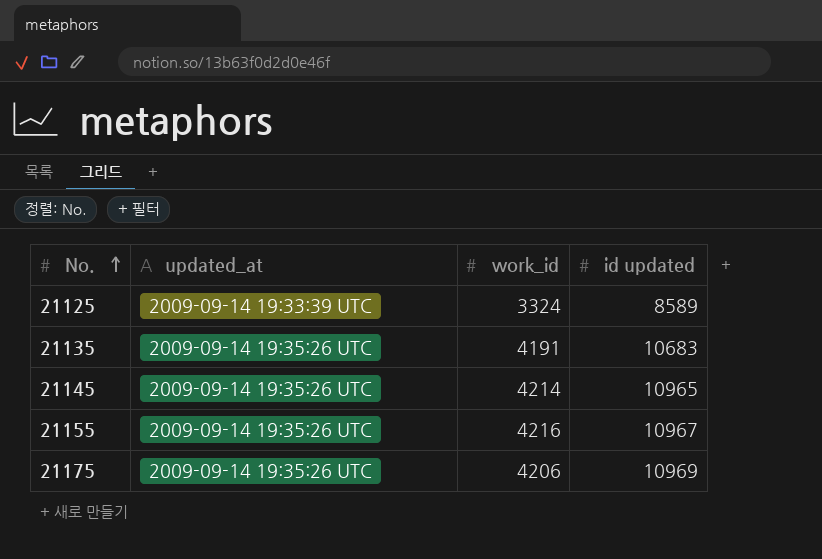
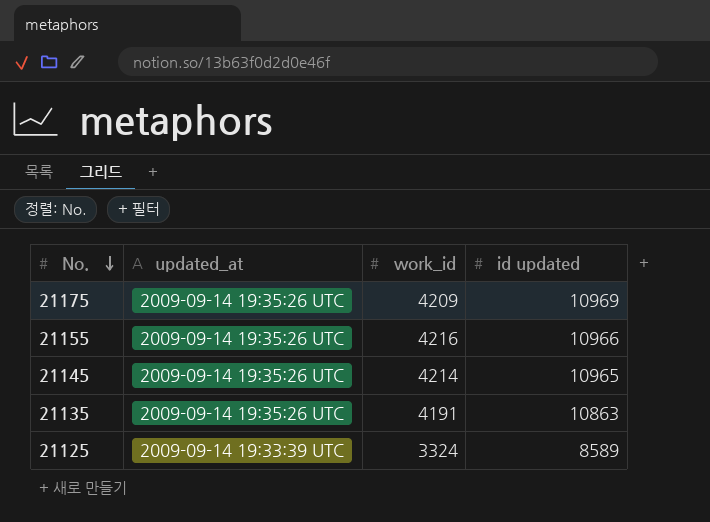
row order: No. ascending -> No. descending
21175 | work_id: 4206 -> 4209
21155 | id updated: 10967 -> 10966
21135 | id updated: 10683 -> 10863

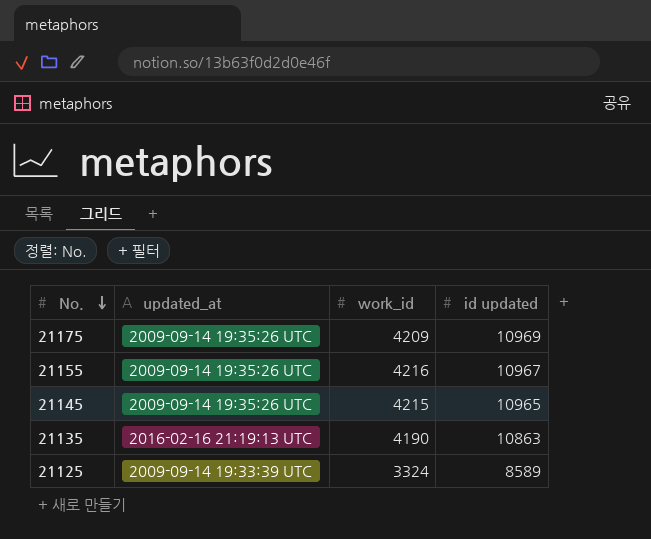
21155 | id updated: 10966 -> 10967
21145 | work_id: 4214 -> 4215
21135 | updated_at: 2009-09-14 19:35:26 UTC -> 2016-02-16 21:19:13 UTC
21135 | work_id: 4191 -> 4190

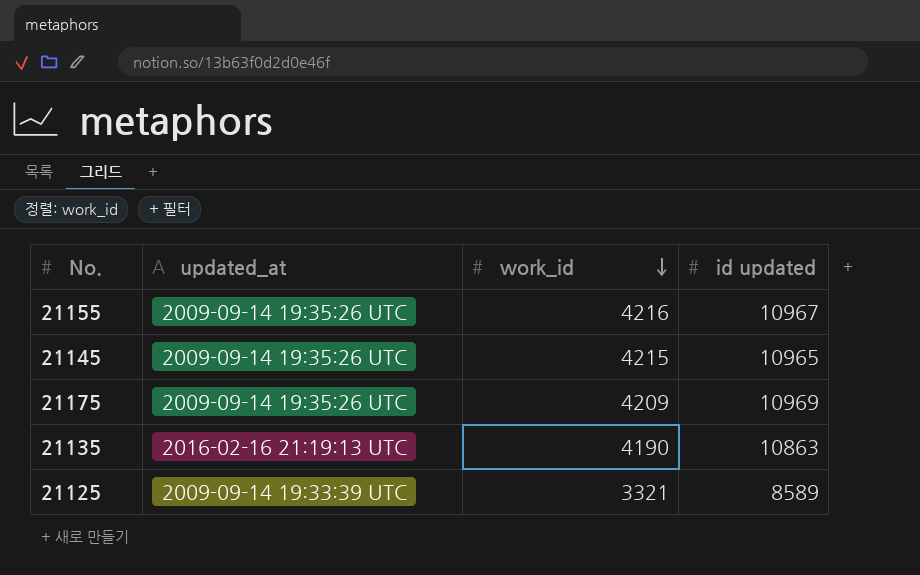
row order: No. descending -> work_id descending
21125 | work_id: 3324 -> 3321

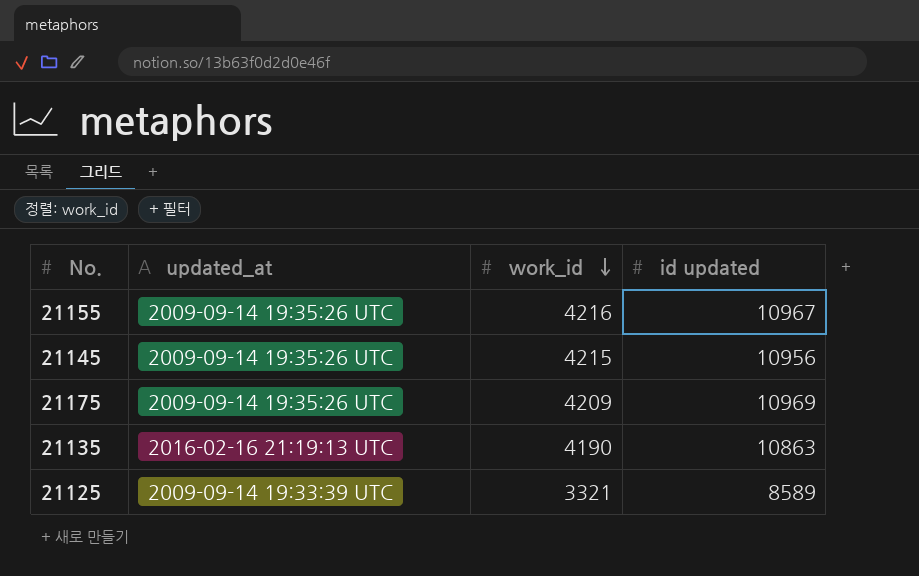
21145 | id updated: 10965 -> 10956

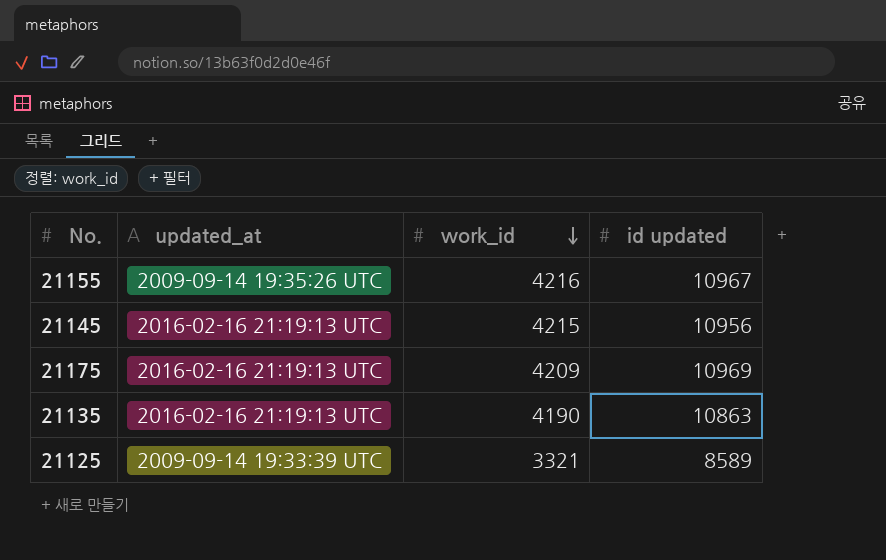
21145 | updated_at: 2009-09-14 19:35:26 UTC -> 2016-02-16 21:19:13 UTC
21175 | updated_at: 2009-09-14 19:35:26 UTC -> 2016-02-16 21:19:13 UTC

